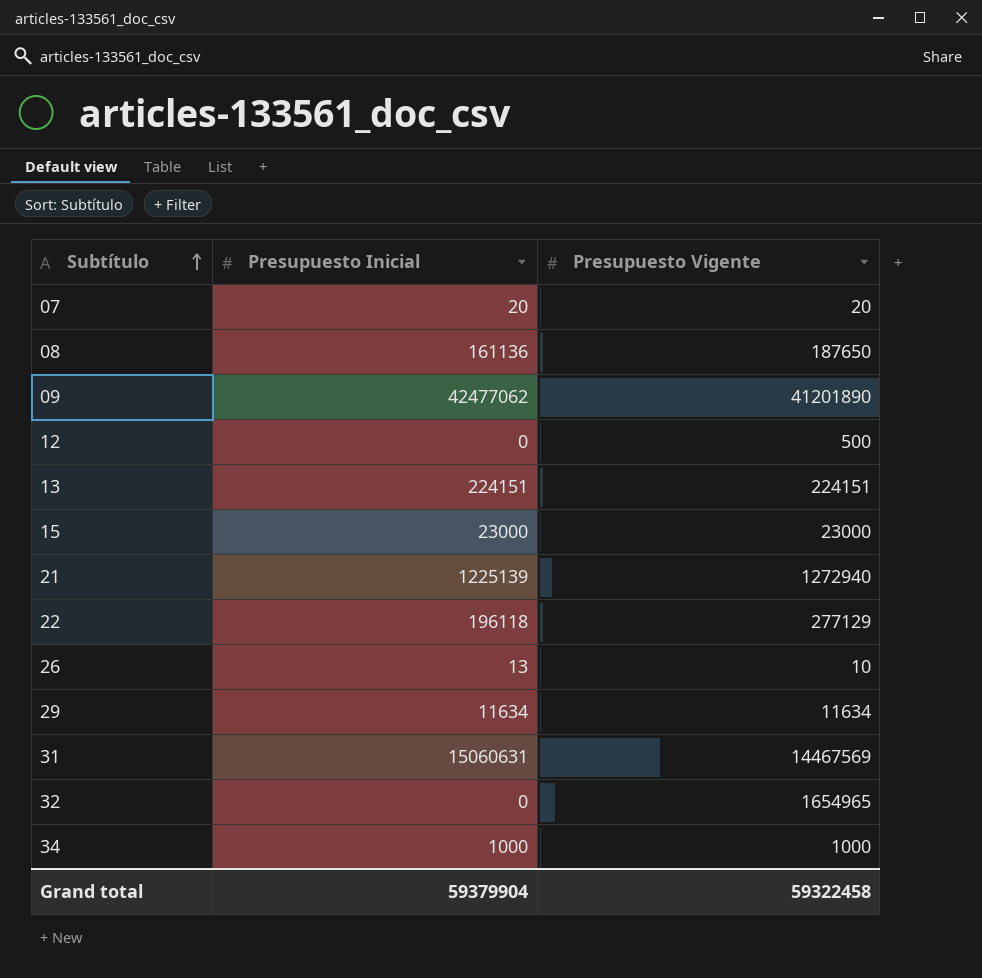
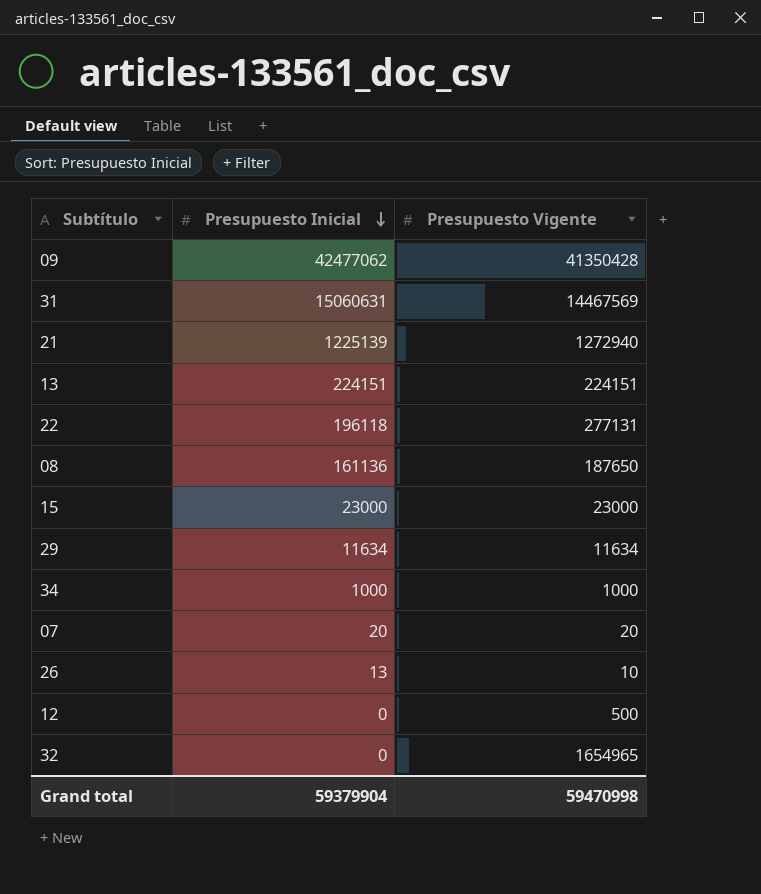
row order: Subtítulo ascending -> Presupuesto Inicial descending
09 | Presupuesto Vigente: 41201890 -> 41350428
22 | Presupuesto Vigente: 277129 -> 277131
Grand total | Presupuesto Vigente: 59322458 -> 59470998

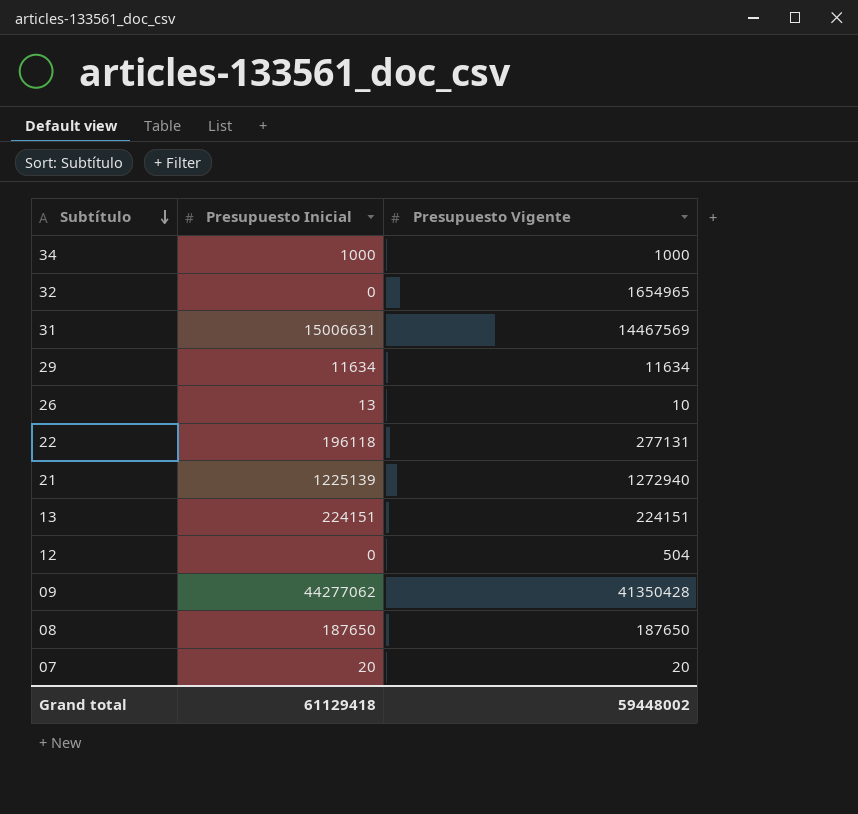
row order: Presupuesto Inicial descending -> Subtítulo descending
row 15: 23000 | 23000 -> none
31 | Presupuesto Inicial: 15060631 -> 15006631
12 | Presupuesto Vigente: 500 -> 504
09 | Presupuesto Inicial: 42477062 -> 44277062
08 | Presupuesto Inicial: 161136 -> 187650
Grand total | Presupuesto Inicial: 59379904 -> 61129418
Grand total | Presupuesto Vigente: 59470998 -> 59448002

